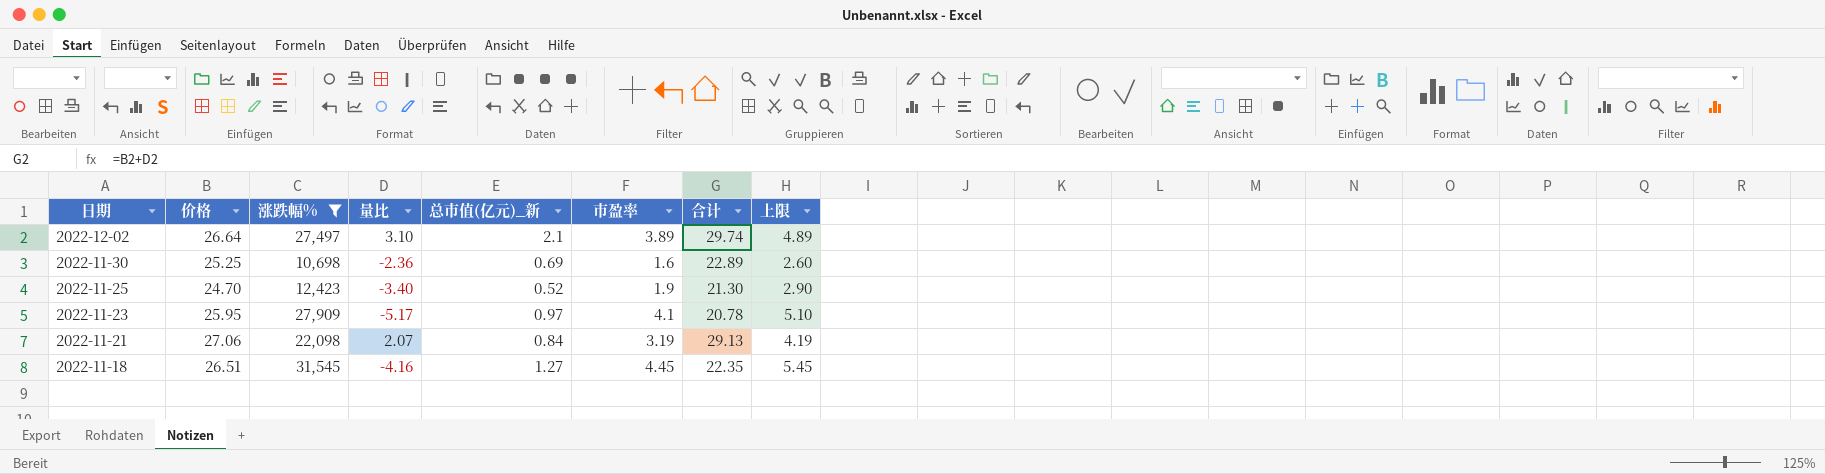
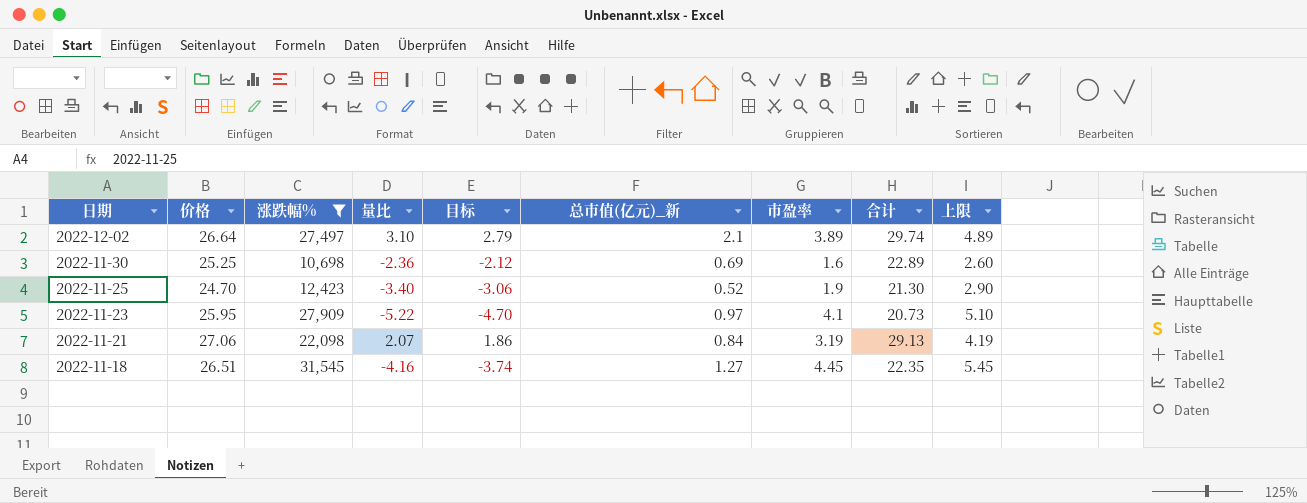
column 目标 | formula: none -> [量比] * 0.9
2022-11-23 | 量比: -5.17 -> -5.22
2022-11-23 | 合计: 20.78 -> 20.73

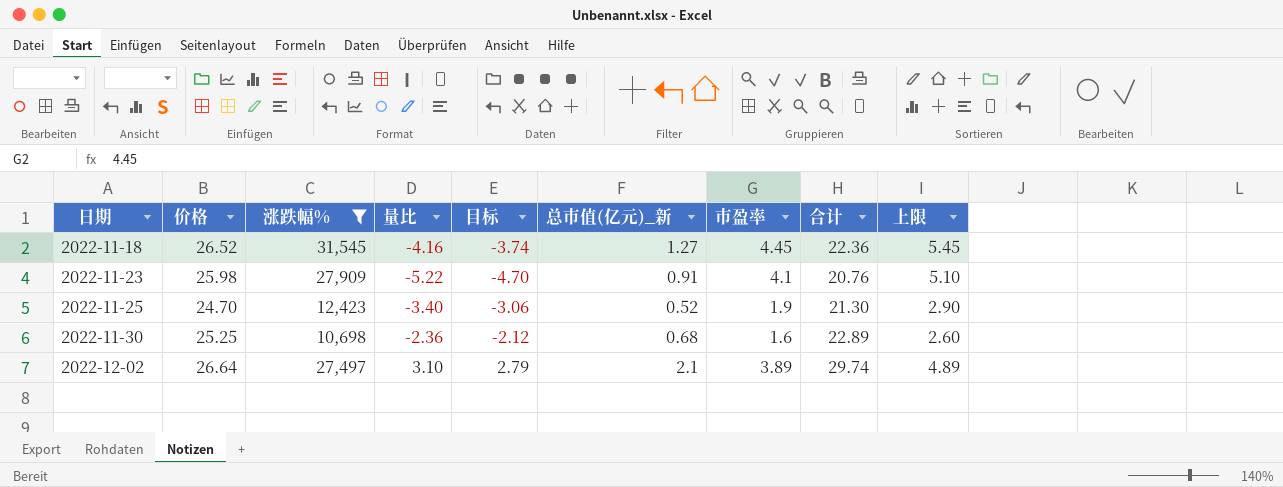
row order: 日期 descending -> 日期 ascending
row 2022-11-21: 27.06 | 22,098 | 2.07 | 1.86 | 0.84 | 3.19 | 29.13 | 4.19 -> none
2022-11-18 | 价格: 26.51 -> 26.52
2022-11-18 | 合计: 22.35 -> 22.36
2022-11-23 | 价格: 25.95 -> 25.98
2022-11-23 | 总市值(亿元)_新: 0.97 -> 0.91
2022-11-23 | 合计: 20.73 -> 20.76
2022-11-30 | 总市值(亿元)_新: 0.69 -> 0.68

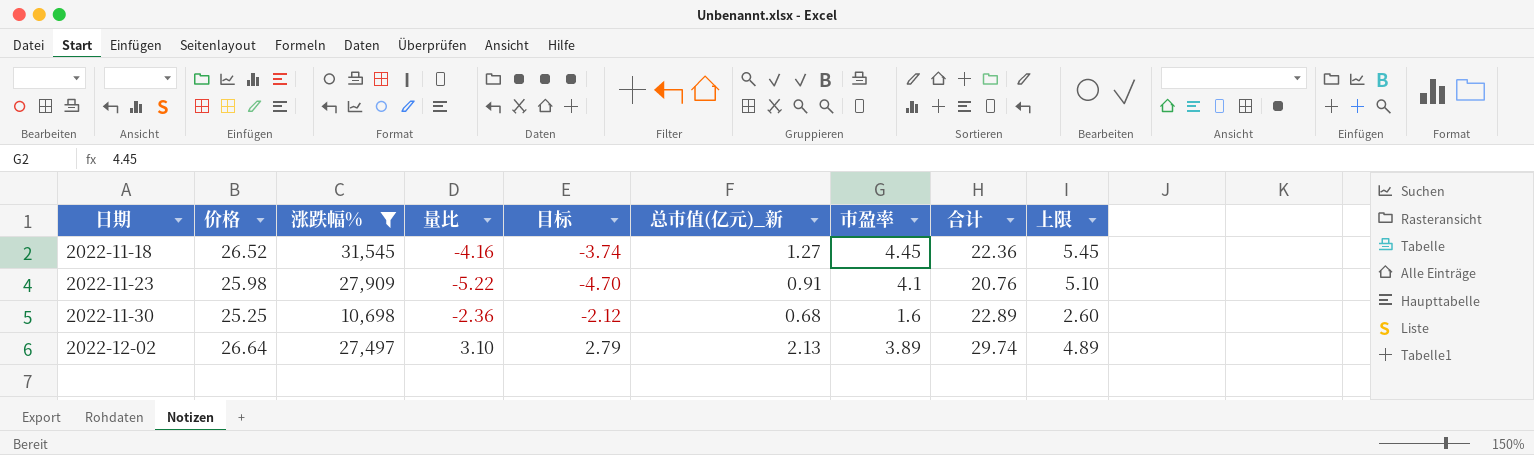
row 2022-11-25: 24.70 | 12,423 | -3.40 | -3.06 | 0.52 | 1.9 | 21.30 | 2.90 -> none
2022-12-02 | 总市值(亿元)_新: 2.1 -> 2.13

